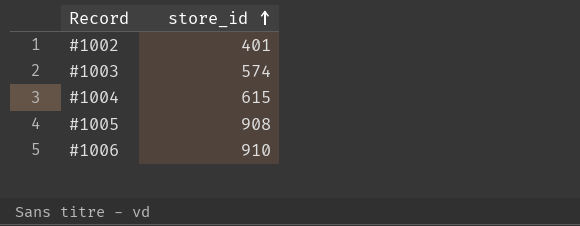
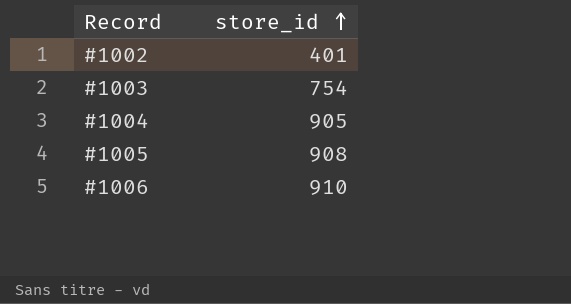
#1003 | store_id: 574 -> 754
#1004 | store_id: 615 -> 905

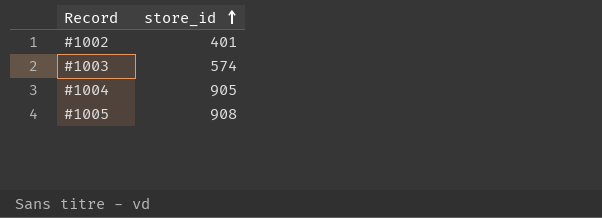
row #1006: 910 -> none
#1003 | store_id: 754 -> 574

